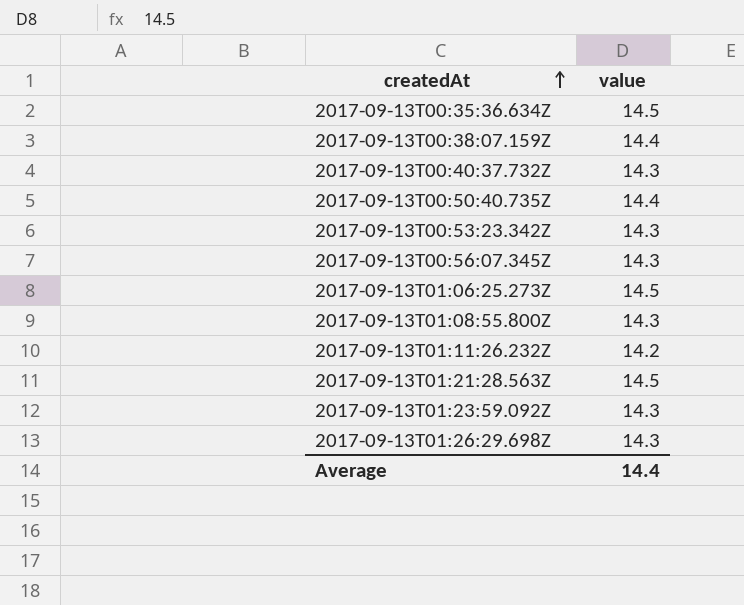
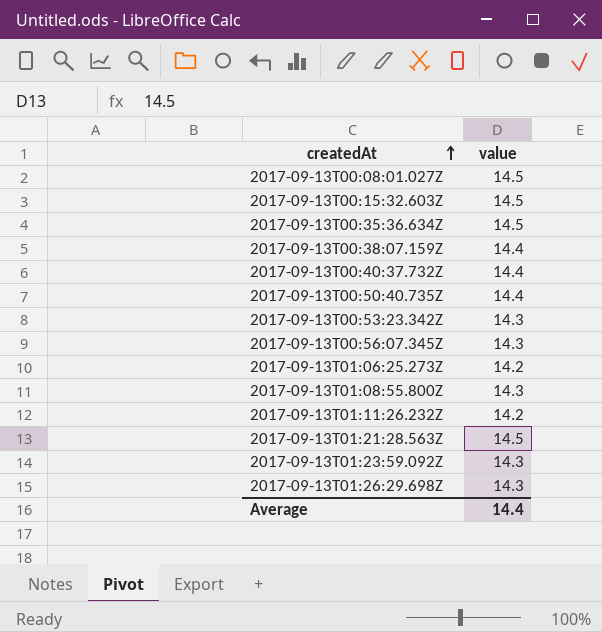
row 2017-09-13T00:08:01.027Z: none -> 14.5
row 2017-09-13T00:15:32.603Z: none -> 14.5
2017-09-13T00:40:37.732Z | value: 14.3 -> 14.4
2017-09-13T01:06:25.273Z | value: 14.5 -> 14.2

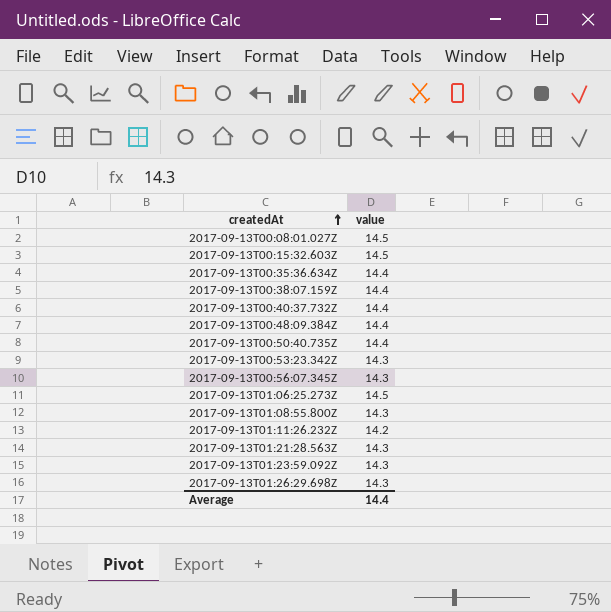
2017-09-13T00:35:36.634Z | value: 14.5 -> 14.4
row 2017-09-13T00:48:09.384Z: none -> 14.4
2017-09-13T01:06:25.273Z | value: 14.2 -> 14.5
2017-09-13T01:21:28.563Z | value: 14.5 -> 14.3

